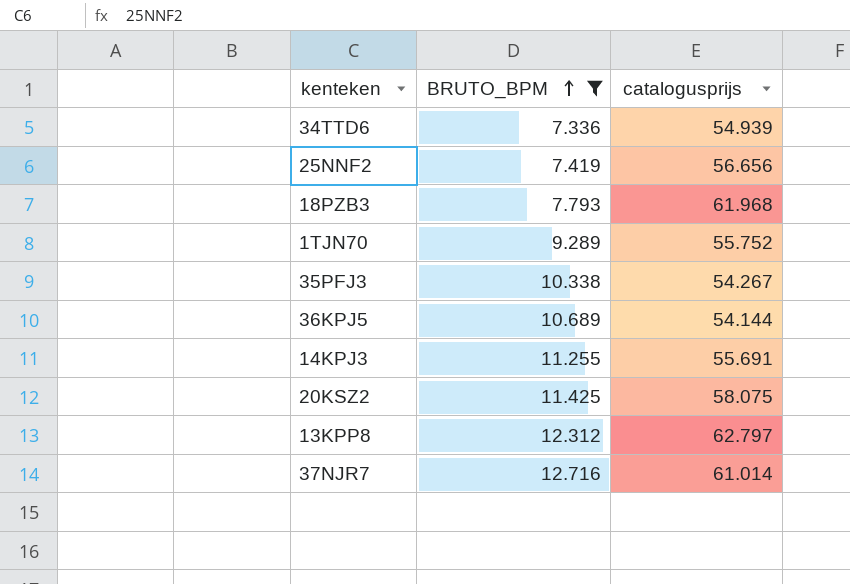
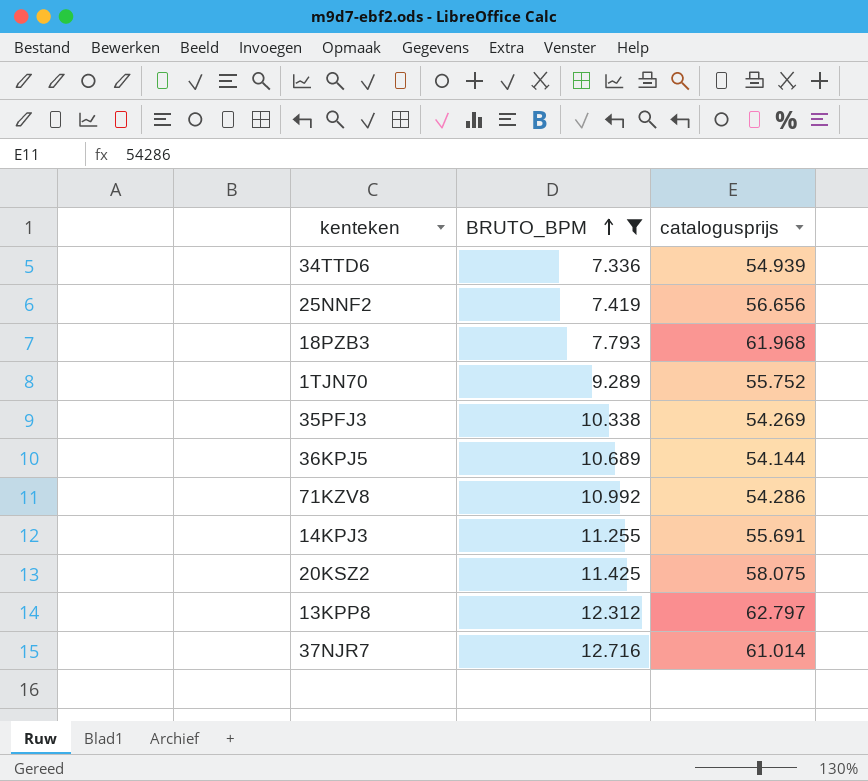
35PFJ3 | catalogusprijs: 54.267 -> 54.269
row 71KZV8: none -> 10.992 | 54.286

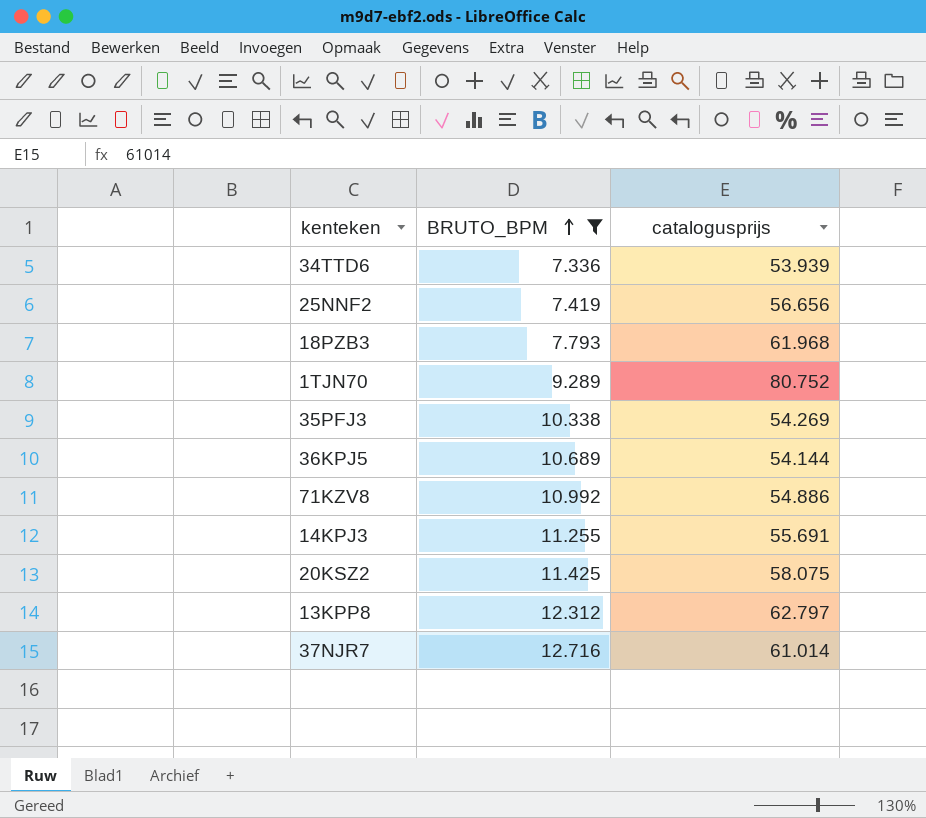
34TTD6 | catalogusprijs: 54.939 -> 53.939
1TJN70 | catalogusprijs: 55.752 -> 80.752
71KZV8 | catalogusprijs: 54.286 -> 54.886

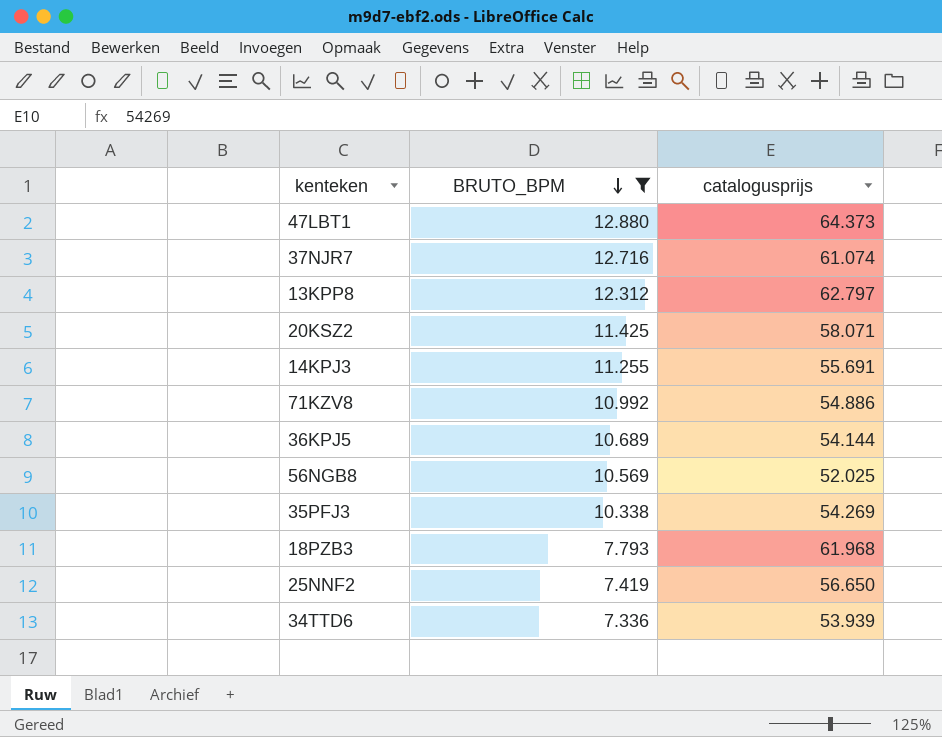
row order: BRUTO_BPM ascending -> BRUTO_BPM descending
row 1TJN70: 9.289 | 80.752 -> none
row 47LBT1: none -> 12.880 | 64.373
37NJR7 | catalogusprijs: 61.014 -> 61.074
20KSZ2 | catalogusprijs: 58.075 -> 58.071
row 56NGB8: none -> 10.569 | 52.025
25NNF2 | catalogusprijs: 56.656 -> 56.650

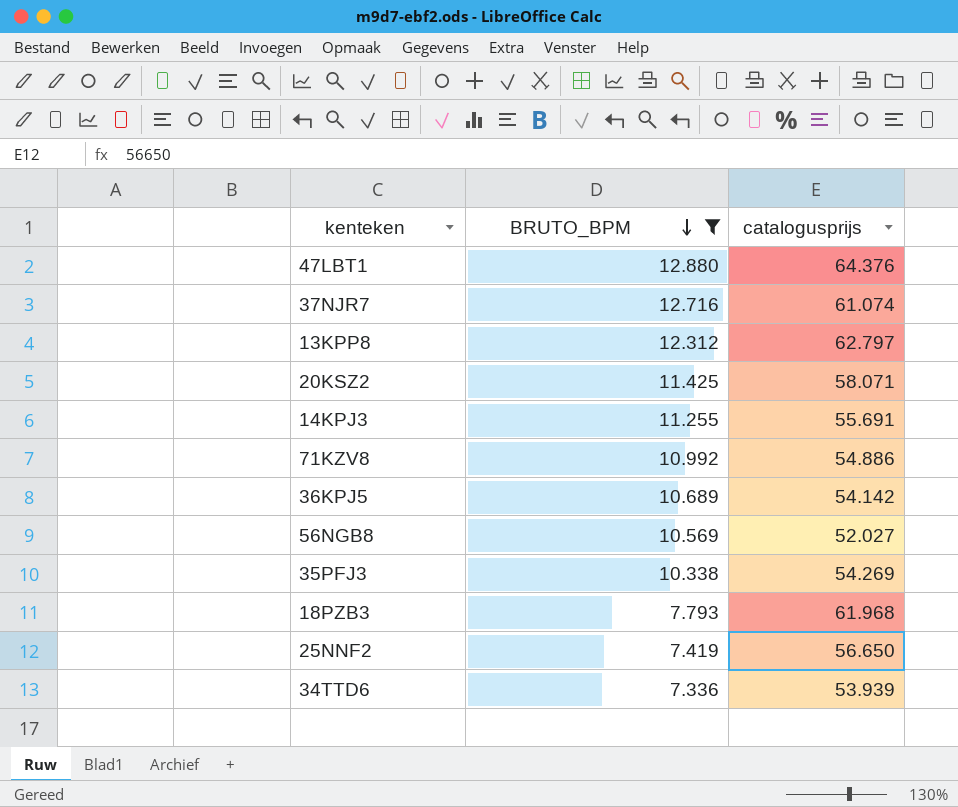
47LBT1 | catalogusprijs: 64.373 -> 64.376
36KPJ5 | catalogusprijs: 54.144 -> 54.142
56NGB8 | catalogusprijs: 52.025 -> 52.027

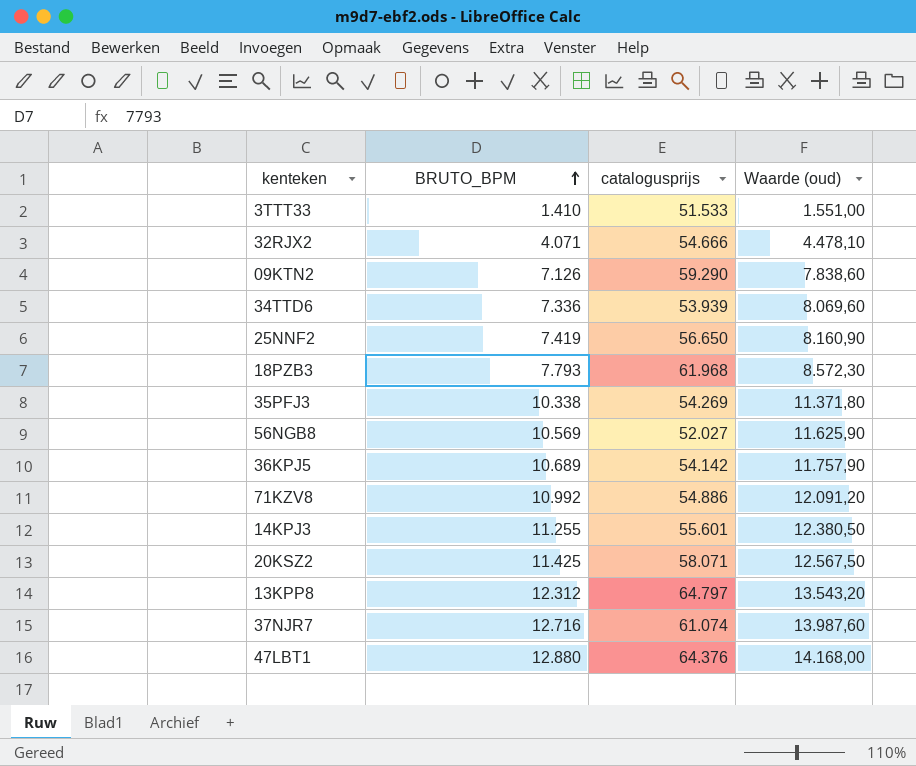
filter: BRUTO_BPM >= 7.336 -> none
row order: BRUTO_BPM descending -> BRUTO_BPM ascending
column Waarde (oud) | formula: none -> [BRUTO_BPM] * 1,1
14KPJ3 | catalogusprijs: 55.691 -> 55.601
13KPP8 | catalogusprijs: 62.797 -> 64.797

